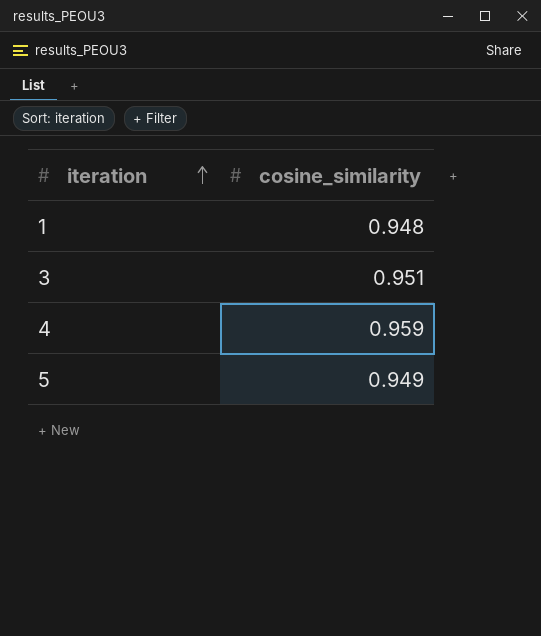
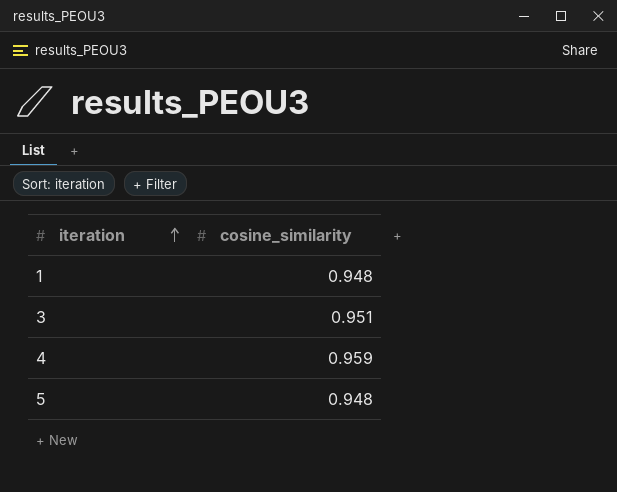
5 | cosine_similarity: 0.949 -> 0.948

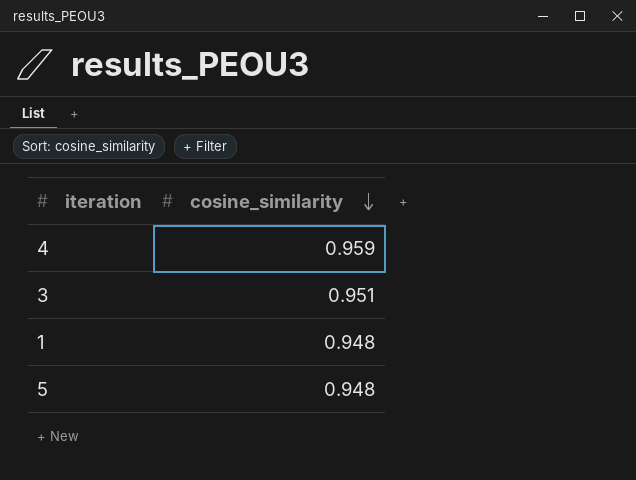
row order: iteration ascending -> cosine_similarity descending

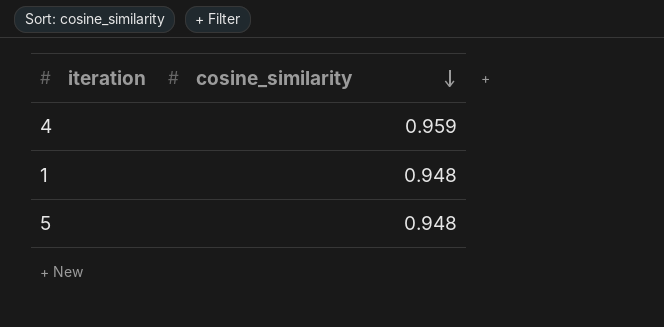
row 3: 0.951 -> none

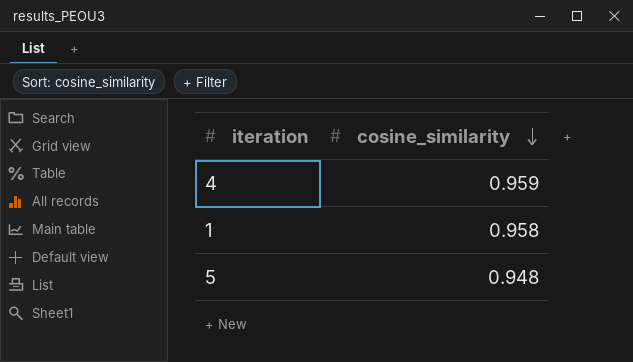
1 | cosine_similarity: 0.948 -> 0.958

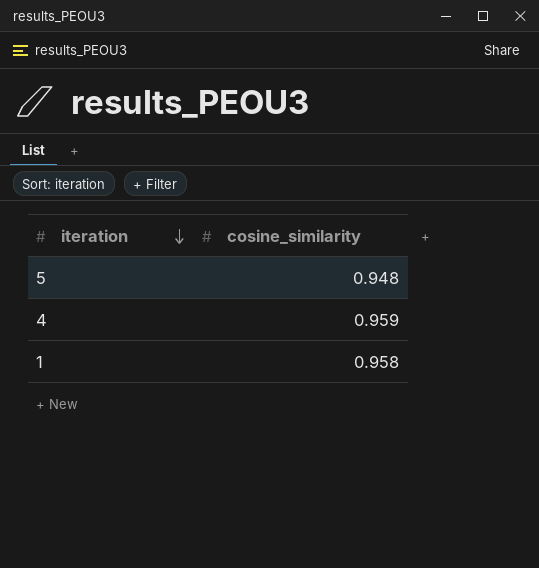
row order: cosine_similarity descending -> iteration descending

